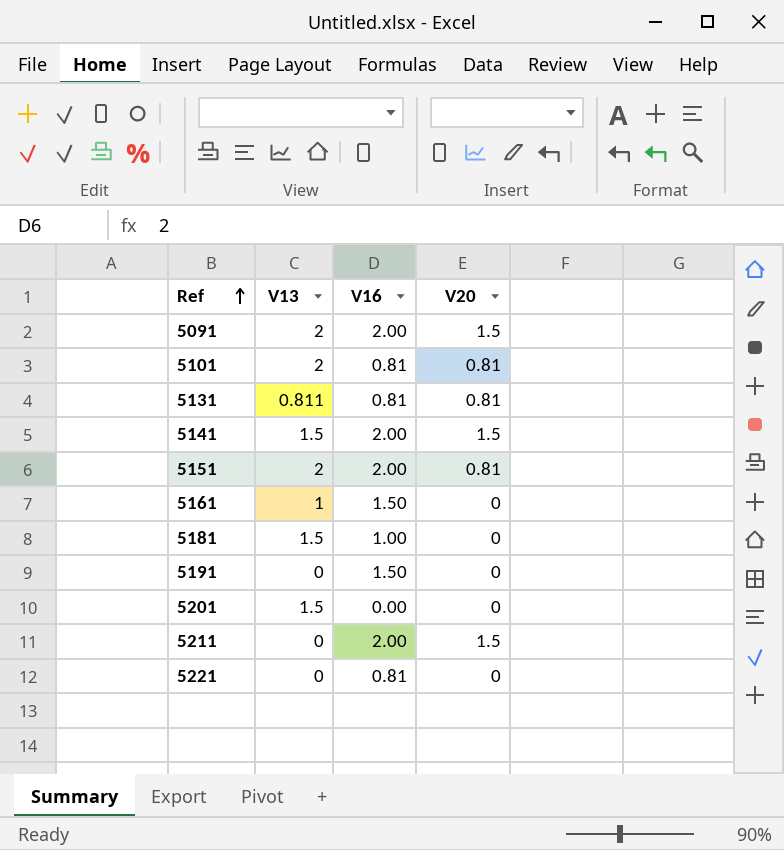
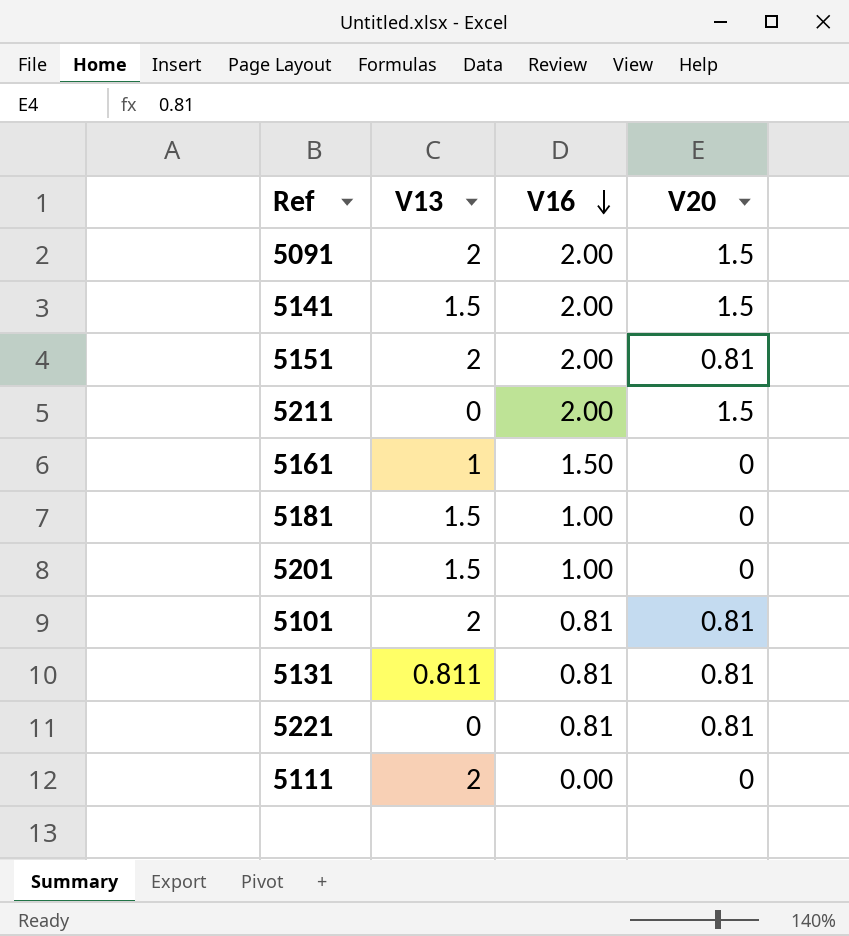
row order: Ref ascending -> V16 descending
row 5191: 0 | 1.50 | 0 -> none
5201 | V16: 0.00 -> 1.00
5221 | V20: 0 -> 0.81
row 5111: none -> 2 | 0.00 | 0

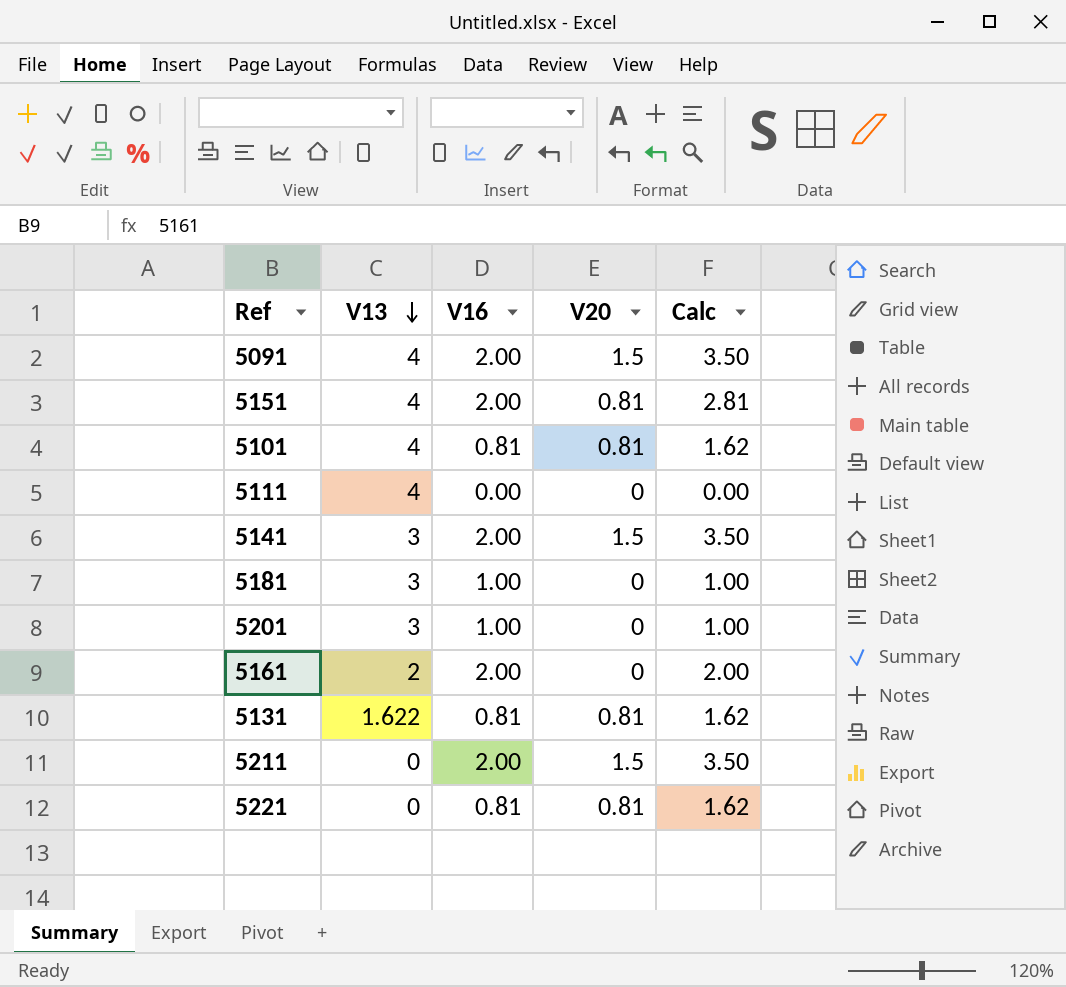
row order: V16 descending -> V13 descending
column Calc | formula: none -> [V16] + [V20]
5091 | V13: 2 -> 4
5151 | V13: 2 -> 4
5101 | V13: 2 -> 4
5111 | V13: 2 -> 4
5141 | V13: 1.5 -> 3
5181 | V13: 1.5 -> 3
5201 | V13: 1.5 -> 3
5161 | V13: 1 -> 2
5161 | V16: 1.50 -> 2.00
5131 | V13: 0.811 -> 1.622

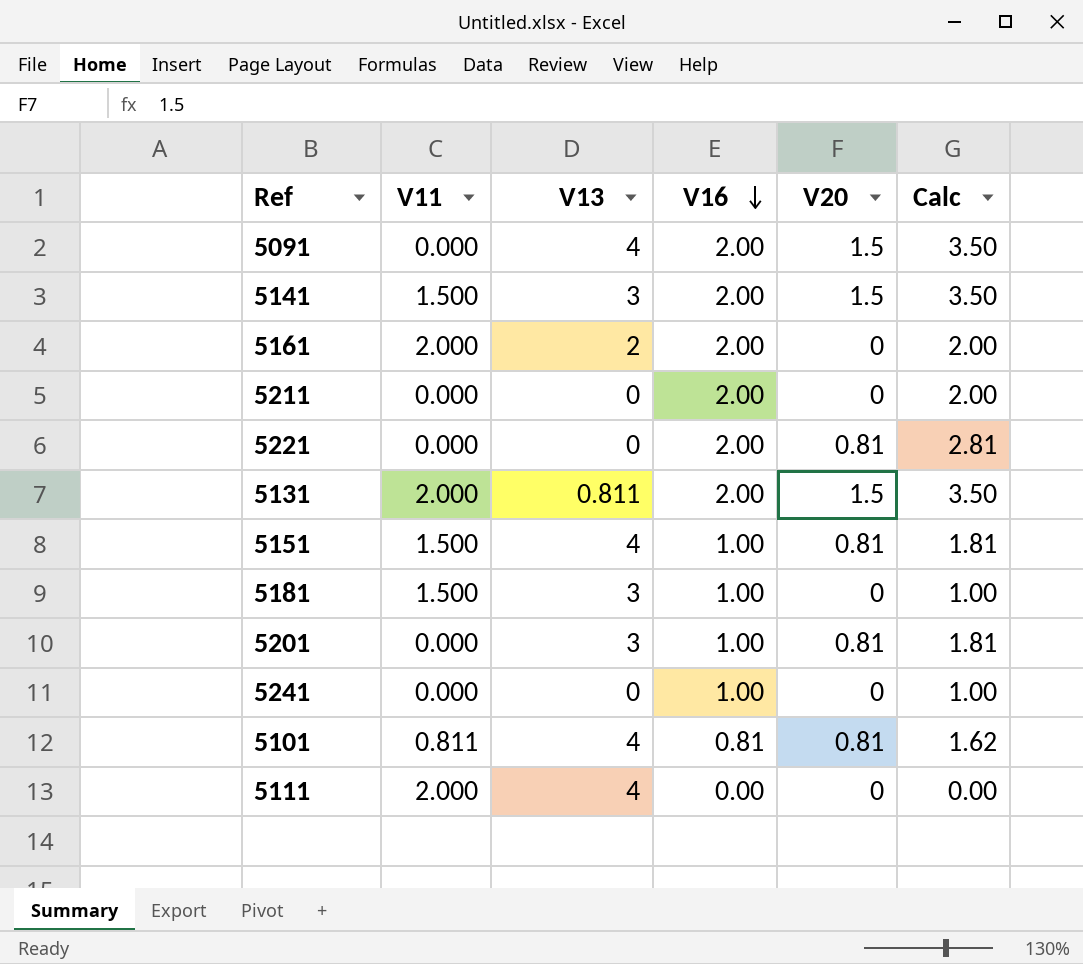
row order: V13 descending -> V16 descending
column V11 | position: none -> 2
5211 | V20: 1.5 -> 0
5211 | Calc: 3.50 -> 2.00
5221 | V16: 0.81 -> 2.00
5221 | Calc: 1.62 -> 2.81
5131 | V13: 1.622 -> 0.811
5131 | V16: 0.81 -> 2.00
5131 | V20: 0.81 -> 1.5
5131 | Calc: 1.62 -> 3.50
5151 | V16: 2.00 -> 1.00
5151 | Calc: 2.81 -> 1.81
5201 | V20: 0 -> 0.81
5201 | Calc: 1.00 -> 1.81
row 5241: none -> 0.000 | 0 | 1.00 | 0 | 1.00

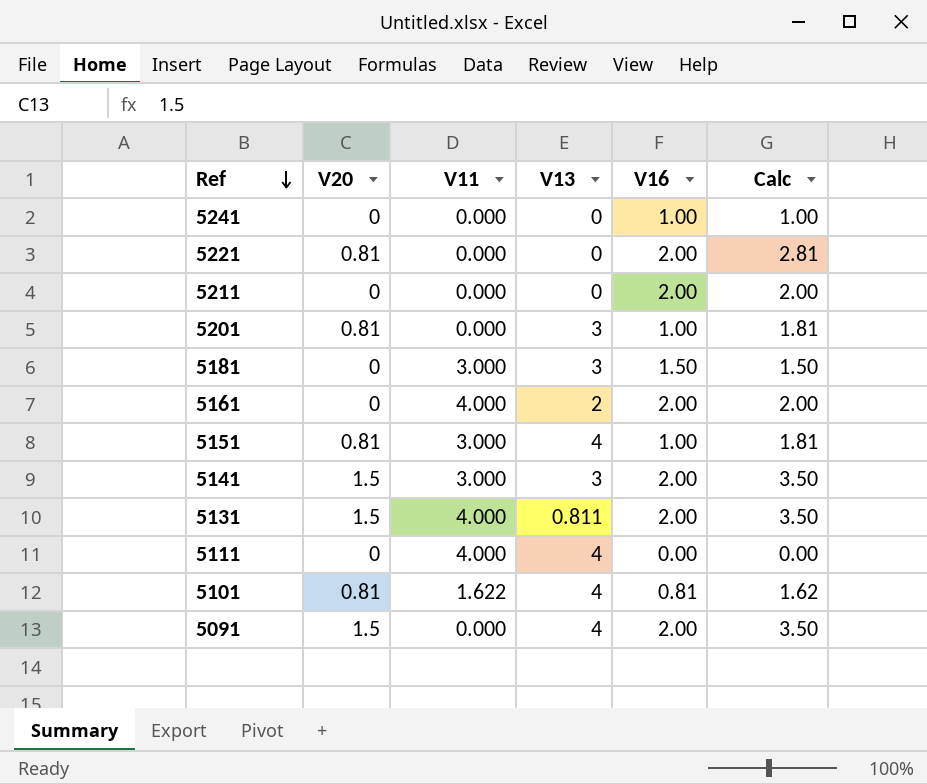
row order: V16 descending -> Ref descending
column V20 | position: 5 -> 2
5181 | V11: 1.500 -> 3.000
5181 | V16: 1.00 -> 1.50
5181 | Calc: 1.00 -> 1.50
5161 | V11: 2.000 -> 4.000
5151 | V11: 1.500 -> 3.000
5141 | V11: 1.500 -> 3.000
5131 | V11: 2.000 -> 4.000
5111 | V11: 2.000 -> 4.000
5101 | V11: 0.811 -> 1.622

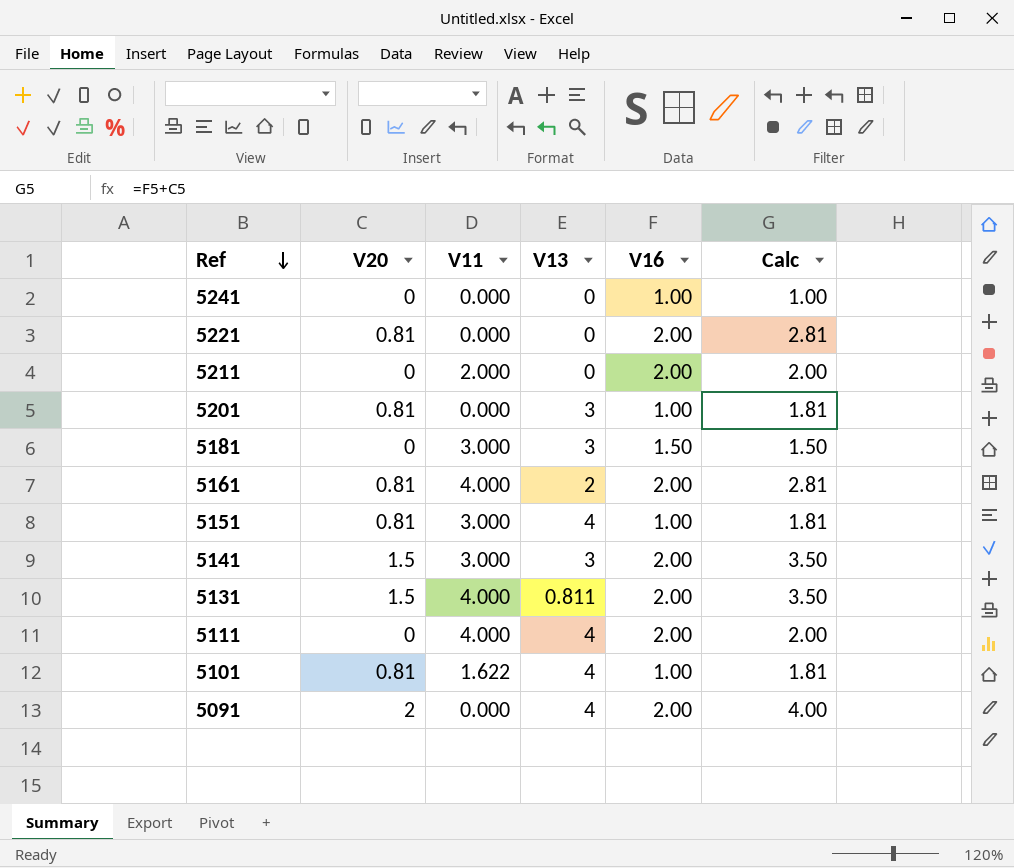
5211 | V11: 0.000 -> 2.000
5161 | V20: 0 -> 0.81
5161 | Calc: 2.00 -> 2.81
5111 | V16: 0.00 -> 2.00
5111 | Calc: 0.00 -> 2.00
5101 | V16: 0.81 -> 1.00
5101 | Calc: 1.62 -> 1.81
5091 | V20: 1.5 -> 2
5091 | Calc: 3.50 -> 4.00

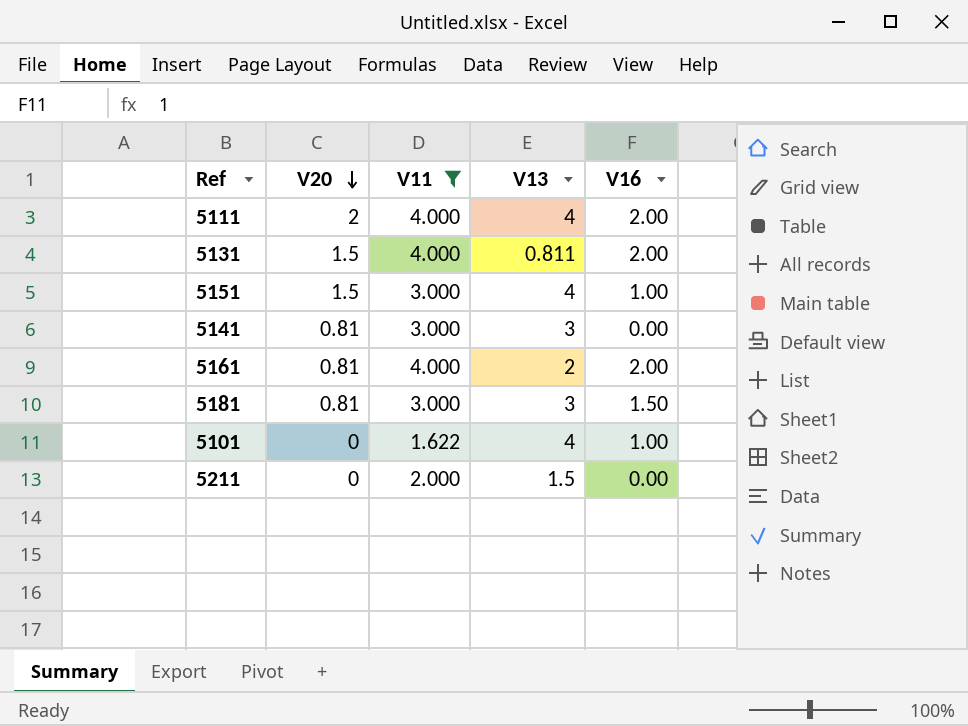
filter: none -> V11 != 0.000
row order: Ref descending -> V20 descending
column Calc | formula: [V20] + [V16] -> none
5111 | V20: 0 -> 2
5151 | V20: 0.81 -> 1.5
5141 | V20: 1.5 -> 0.81
5141 | V16: 2.00 -> 0.00
5181 | V20: 0 -> 0.81
5101 | V20: 0.81 -> 0
5211 | V13: 0 -> 1.5
5211 | V16: 2.00 -> 0.00

